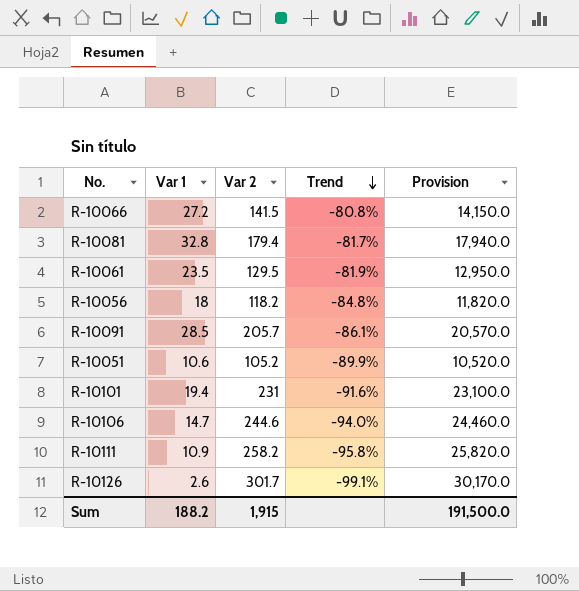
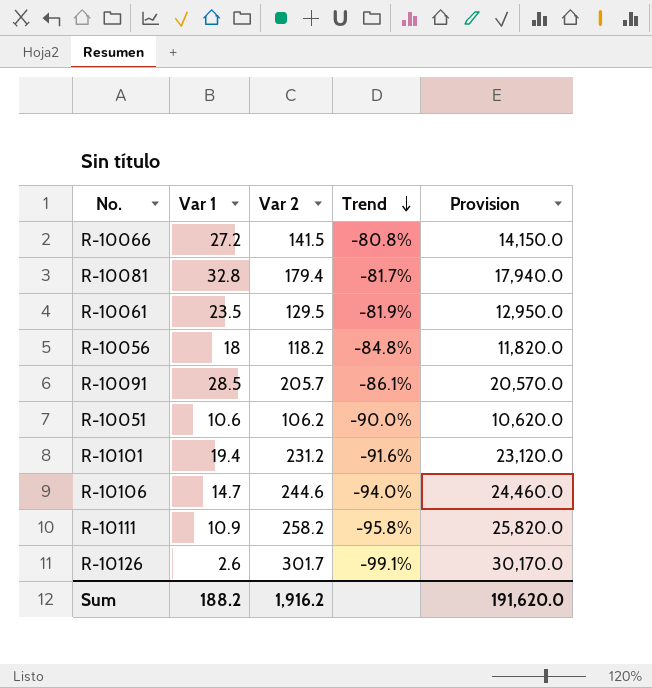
R-10051 | Var 2: 105.2 -> 106.2
R-10051 | Trend: -89.9% -> -90.0%
R-10051 | Provision: 10,520.0 -> 10,620.0
R-10101 | Var 2: 231 -> 231.2
R-10101 | Provision: 23,100.0 -> 23,120.0
Sum | Var 2: 1,915 -> 1,916.2
Sum | Provision: 191,500.0 -> 191,620.0

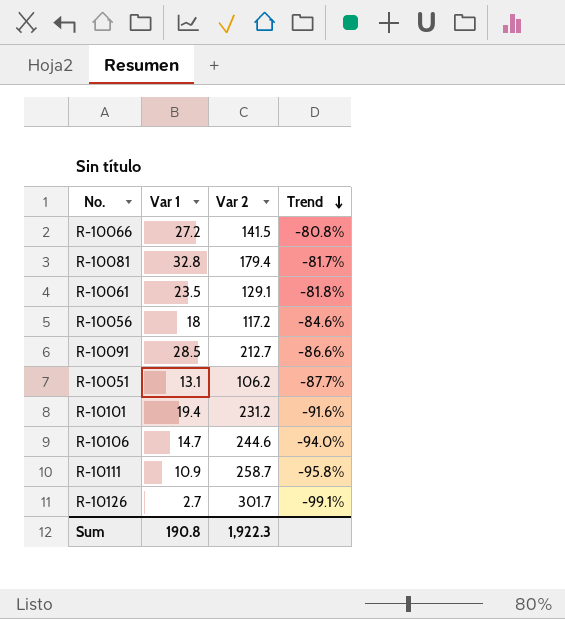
column Provision | formula: [Var 2] * 100 -> none
R-10061 | Var 2: 129.5 -> 129.1
R-10061 | Trend: -81.9% -> -81.8%
R-10056 | Var 2: 118.2 -> 117.2
R-10056 | Trend: -84.8% -> -84.6%
R-10091 | Var 2: 205.7 -> 212.7
R-10091 | Trend: -86.1% -> -86.6%
R-10051 | Var 1: 10.6 -> 13.1
R-10051 | Trend: -90.0% -> -87.7%
R-10111 | Var 2: 258.2 -> 258.7
R-10126 | Var 1: 2.6 -> 2.7
Sum | Var 1: 188.2 -> 190.8
Sum | Var 2: 1,916.2 -> 1,922.3

